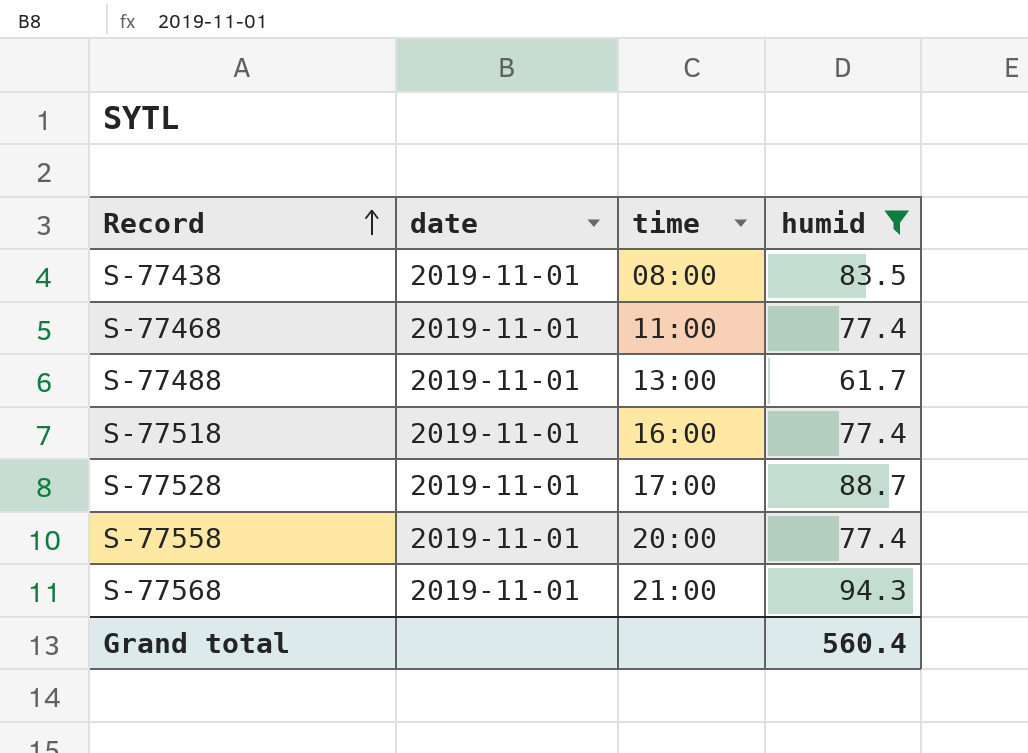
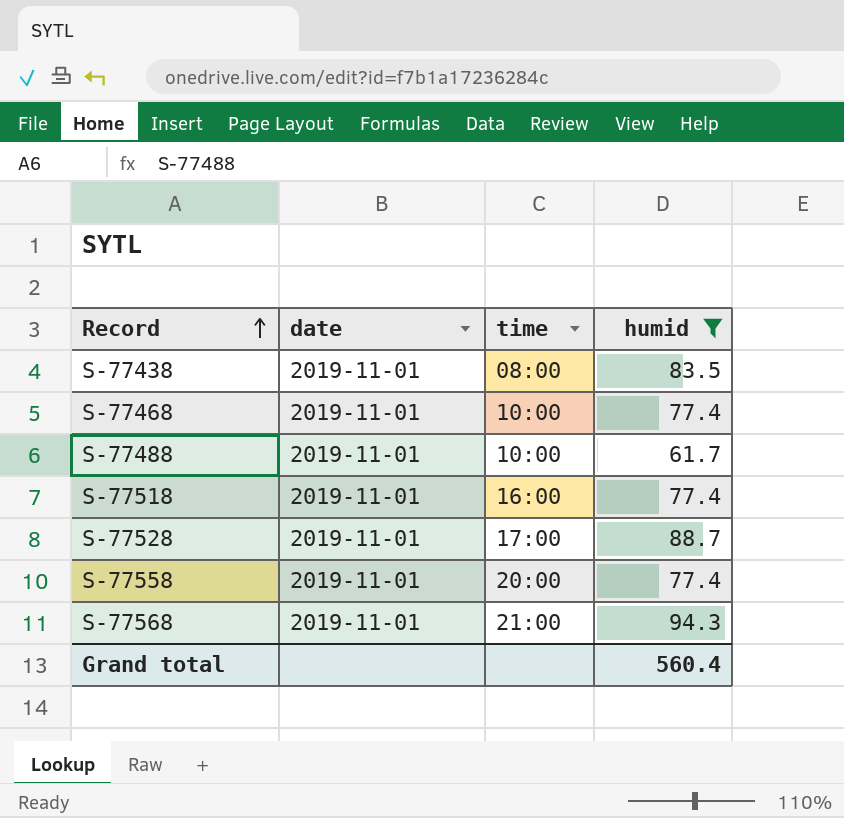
S-77468 | time: 11:00 -> 10:00
S-77488 | time: 13:00 -> 10:00

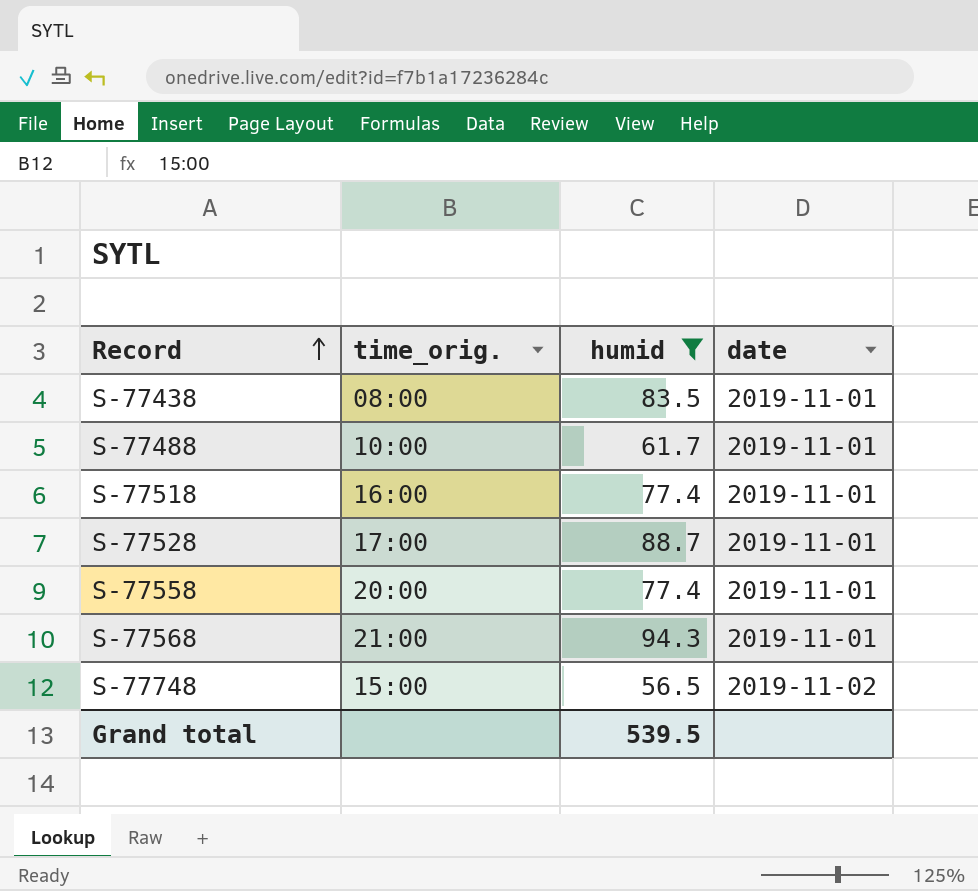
column name: time -> time_orig.
column date | position: 2 -> 4
row S-77468: 2019-11-01 | 10:00 | 77.4 -> none
row S-77748: none -> 15:00 | 56.5 | 2019-11-02
Grand total | humid: 560.4 -> 539.5

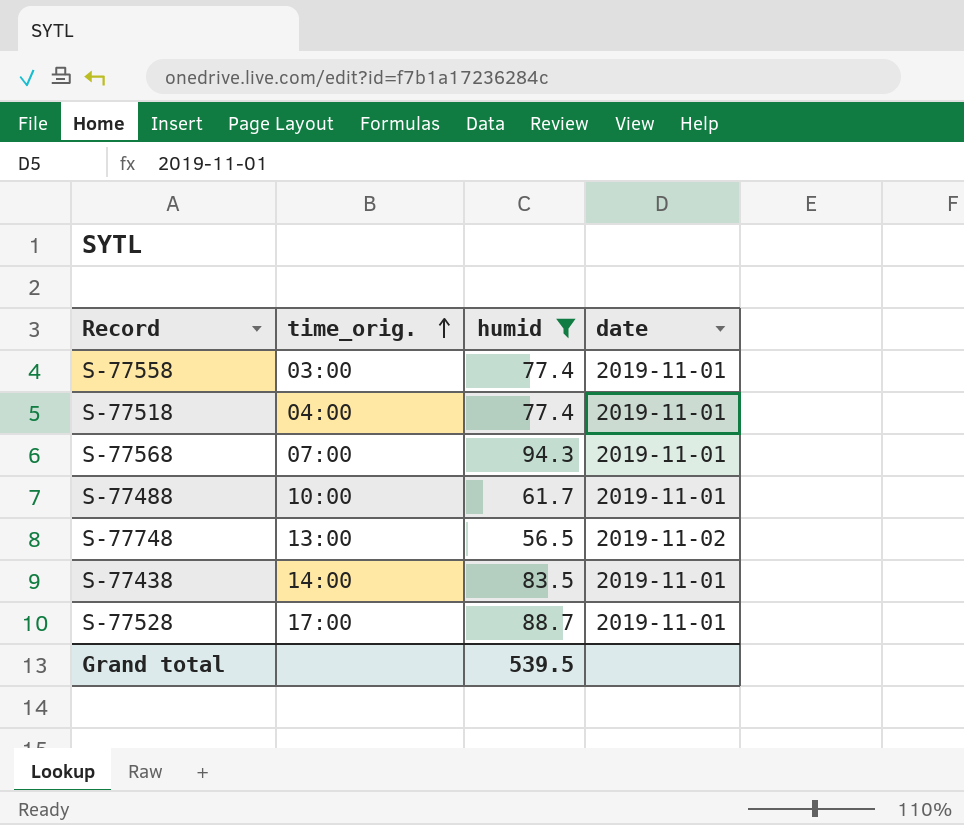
row order: Record ascending -> time_orig. ascending
S-77558 | time_orig.: 20:00 -> 03:00
S-77518 | time_orig.: 16:00 -> 04:00
S-77568 | time_orig.: 21:00 -> 07:00
S-77748 | time_orig.: 15:00 -> 13:00
S-77438 | time_orig.: 08:00 -> 14:00

